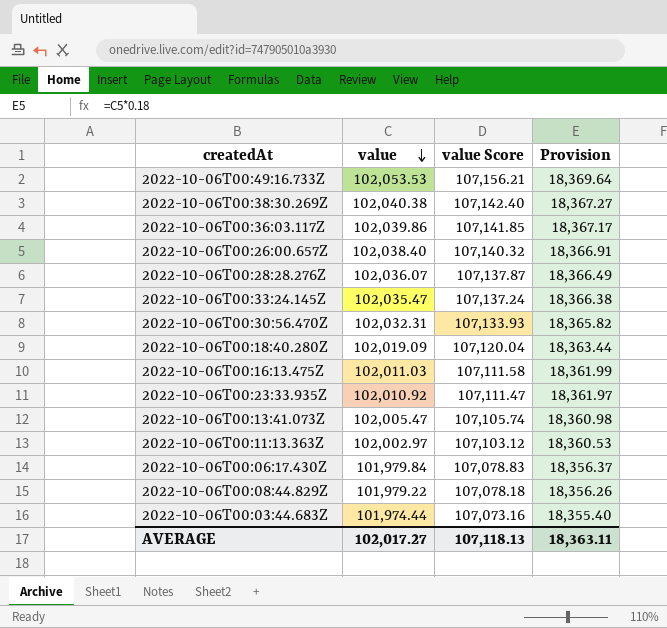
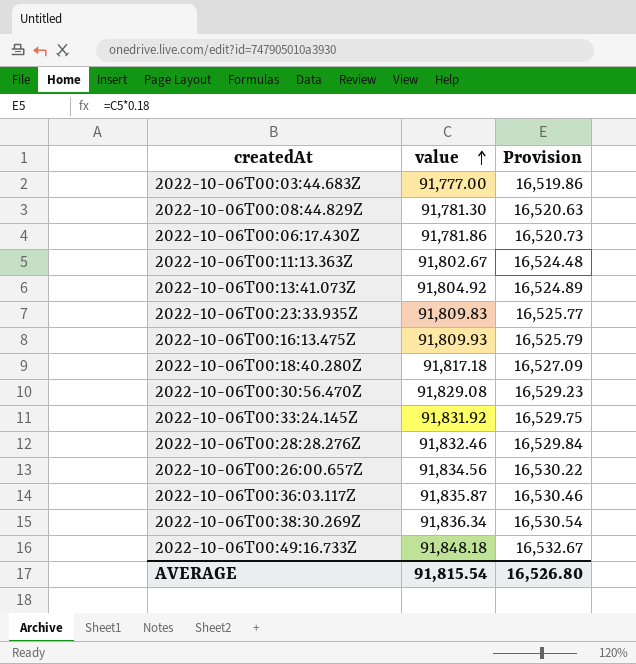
row order: value descending -> value ascending
column value Score | formula: [value] * 1.05 -> none
2022-10-06T00:03:44.683Z | value: 101,974.44 -> 91,777.00
2022-10-06T00:03:44.683Z | Provision: 18,355.40 -> 16,519.86
2022-10-06T00:08:44.829Z | value: 101,979.22 -> 91,781.30
2022-10-06T00:08:44.829Z | Provision: 18,356.26 -> 16,520.63
2022-10-06T00:06:17.430Z | value: 101,979.84 -> 91,781.86
2022-10-06T00:06:17.430Z | Provision: 18,356.37 -> 16,520.73
2022-10-06T00:11:13.363Z | value: 102,002.97 -> 91,802.67
2022-10-06T00:11:13.363Z | Provision: 18,360.53 -> 16,524.48
2022-10-06T00:13:41.073Z | value: 102,005.47 -> 91,804.92
2022-10-06T00:13:41.073Z | Provision: 18,360.98 -> 16,524.89
2022-10-06T00:23:33.935Z | value: 102,010.92 -> 91,809.83
2022-10-06T00:23:33.935Z | Provision: 18,361.97 -> 16,525.77
2022-10-06T00:16:13.475Z | value: 102,011.03 -> 91,809.93
2022-10-06T00:16:13.475Z | Provision: 18,361.99 -> 16,525.79
2022-10-06T00:18:40.280Z | value: 102,019.09 -> 91,817.18
2022-10-06T00:18:40.280Z | Provision: 18,363.44 -> 16,527.09
2022-10-06T00:30:56.470Z | value: 102,032.31 -> 91,829.08
2022-10-06T00:30:56.470Z | Provision: 18,365.82 -> 16,529.23
2022-10-06T00:33:24.145Z | value: 102,035.47 -> 91,831.92
2022-10-06T00:33:24.145Z | Provision: 18,366.38 -> 16,529.75
2022-10-06T00:28:28.276Z | value: 102,036.07 -> 91,832.46
2022-10-06T00:28:28.276Z | Provision: 18,366.49 -> 16,529.84
2022-10-06T00:26:00.657Z | value: 102,038.40 -> 91,834.56
2022-10-06T00:26:00.657Z | Provision: 18,366.91 -> 16,530.22
2022-10-06T00:36:03.117Z | value: 102,039.86 -> 91,835.87
2022-10-06T00:36:03.117Z | Provision: 18,367.17 -> 16,530.46
2022-10-06T00:38:30.269Z | value: 102,040.38 -> 91,836.34
2022-10-06T00:38:30.269Z | Provision: 18,367.27 -> 16,530.54
2022-10-06T00:49:16.733Z | value: 102,053.53 -> 91,848.18
2022-10-06T00:49:16.733Z | Provision: 18,369.64 -> 16,532.67
AVERAGE | value: 102,017.27 -> 91,815.54
AVERAGE | Provision: 18,363.11 -> 16,526.80

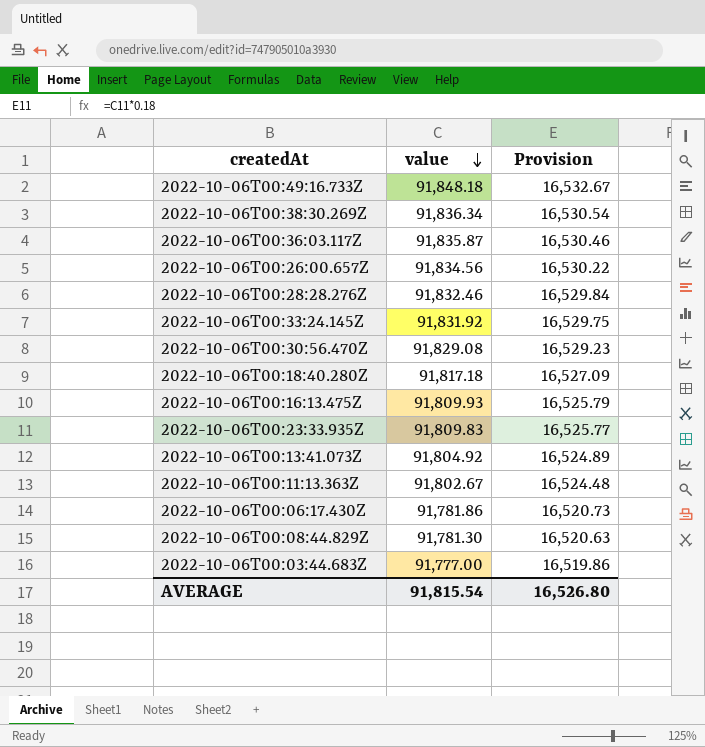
row order: value ascending -> value descending

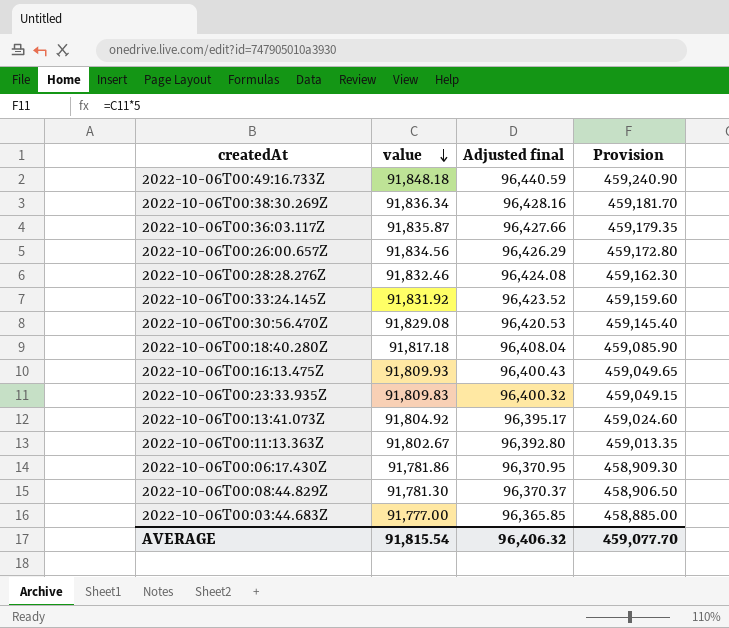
column Adjusted final | formula: none -> [value] * 1.05
column Provision | formula: [value] * 0.18 -> [value] * 5
AVERAGE | Provision: 16,526.80 -> 459,077.70

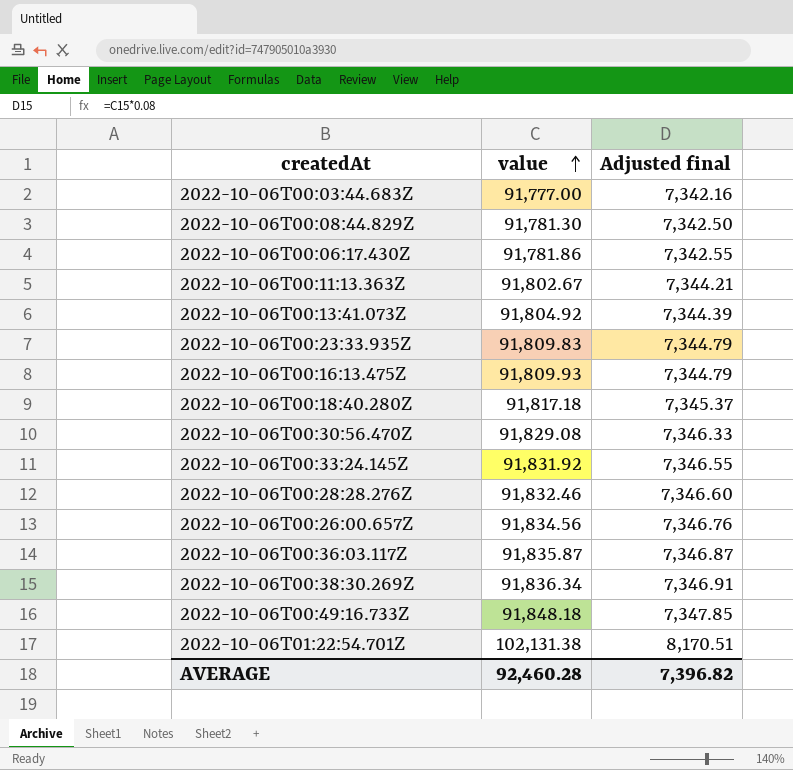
row order: value descending -> value ascending
column Provision | formula: [value] * 5 -> none
column Adjusted final | formula: [value] * 1.05 -> [value] * 0.08
row 2022-10-06T01:22:54.701Z: none -> 102,131.38 | 8,170.51
AVERAGE | value: 91,815.54 -> 92,460.28
AVERAGE | Adjusted final: 96,406.32 -> 7,396.82

